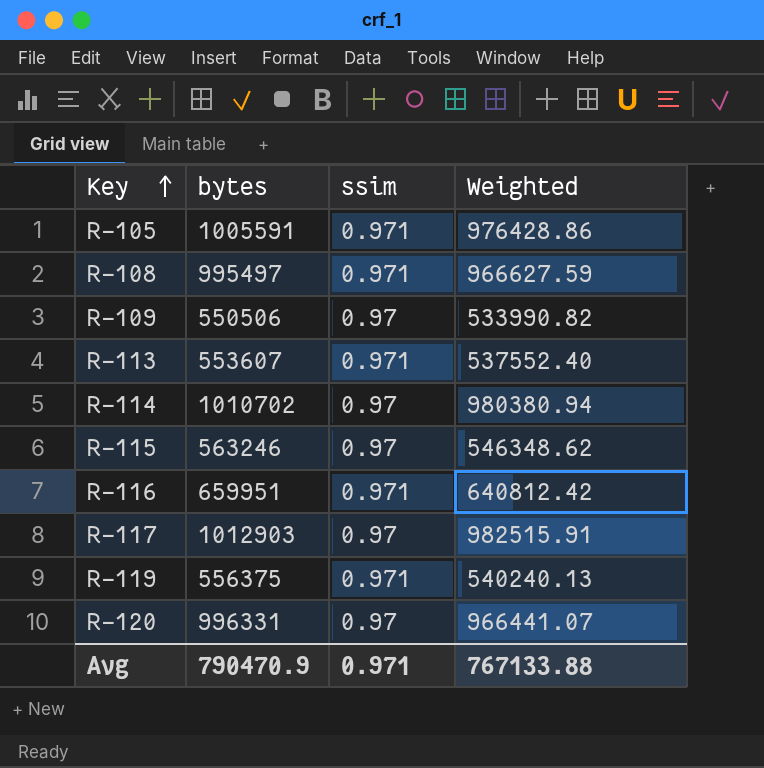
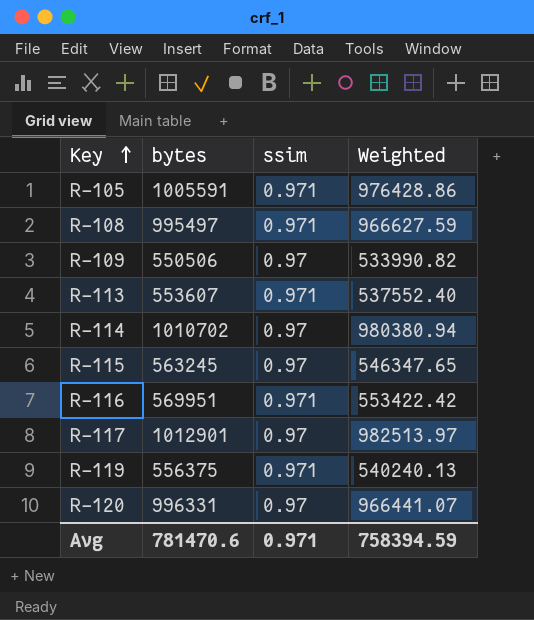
R-115 | bytes: 563246 -> 563245
R-115 | Weighted: 546348.62 -> 546347.65
R-116 | bytes: 659951 -> 569951
R-116 | Weighted: 640812.42 -> 553422.42
R-117 | bytes: 1012903 -> 1012901
R-117 | Weighted: 982515.91 -> 982513.97
Avg | bytes: 790470.9 -> 781470.6
Avg | Weighted: 767133.88 -> 758394.59

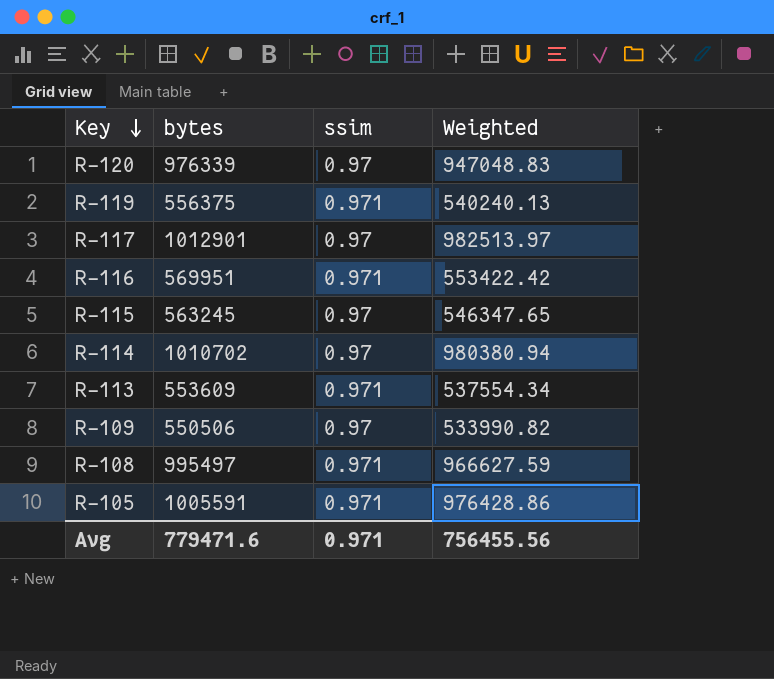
row order: Key ascending -> Key descending
R-120 | bytes: 996331 -> 976339
R-120 | Weighted: 966441.07 -> 947048.83
R-113 | bytes: 553607 -> 553609
R-113 | Weighted: 537552.40 -> 537554.34
Avg | bytes: 781470.6 -> 779471.6
Avg | Weighted: 758394.59 -> 756455.56

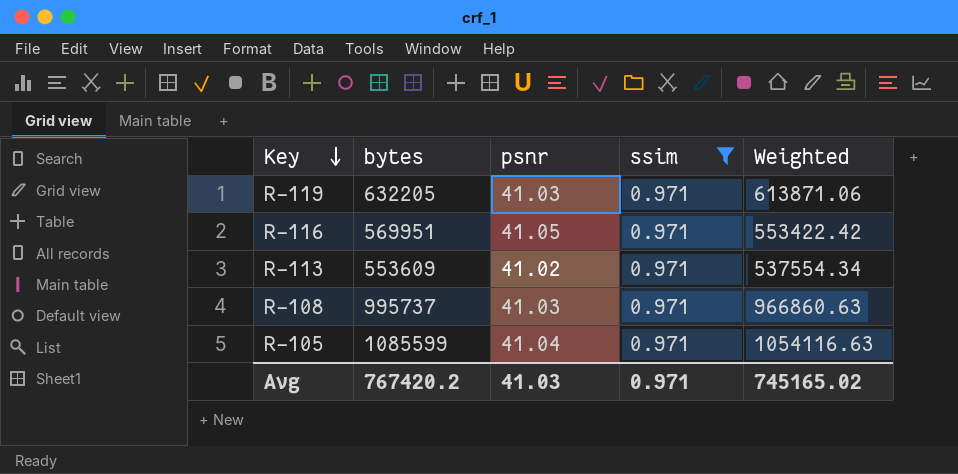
filter: none -> ssim = 0.971
column psnr | position: none -> 3
R-119 | bytes: 556375 -> 632205
R-119 | Weighted: 540240.13 -> 613871.06
R-108 | bytes: 995497 -> 995737
R-108 | Weighted: 966627.59 -> 966860.63
R-105 | bytes: 1005591 -> 1085599
R-105 | Weighted: 976428.86 -> 1054116.63
Avg | bytes: 779471.6 -> 767420.2
Avg | Weighted: 756455.56 -> 745165.02

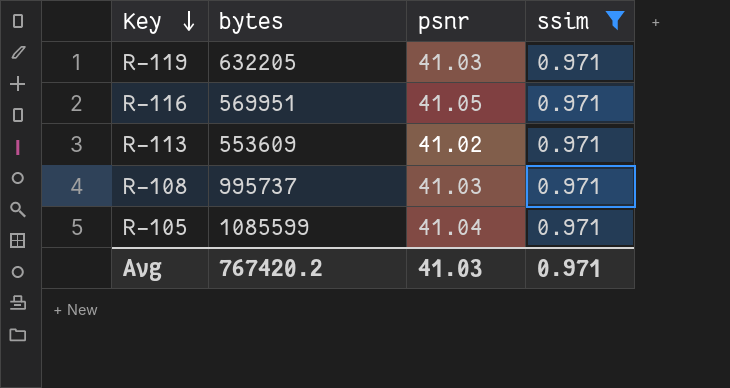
column Weighted | formula: [bytes] * [ssim] -> none

